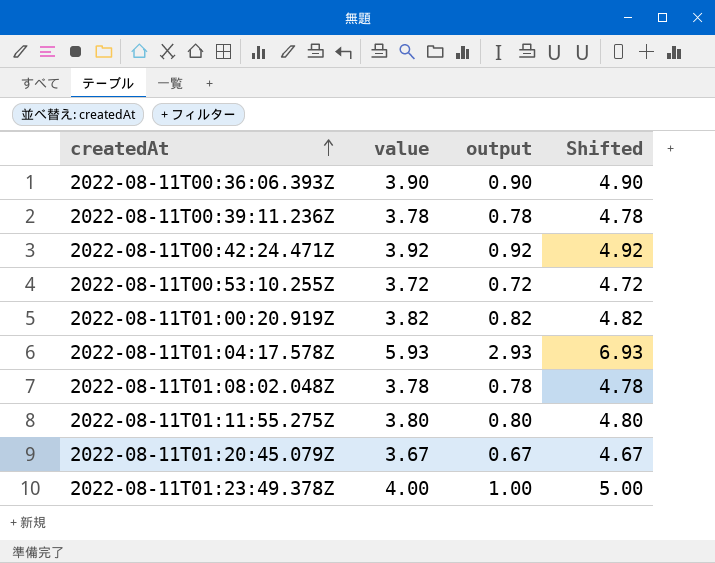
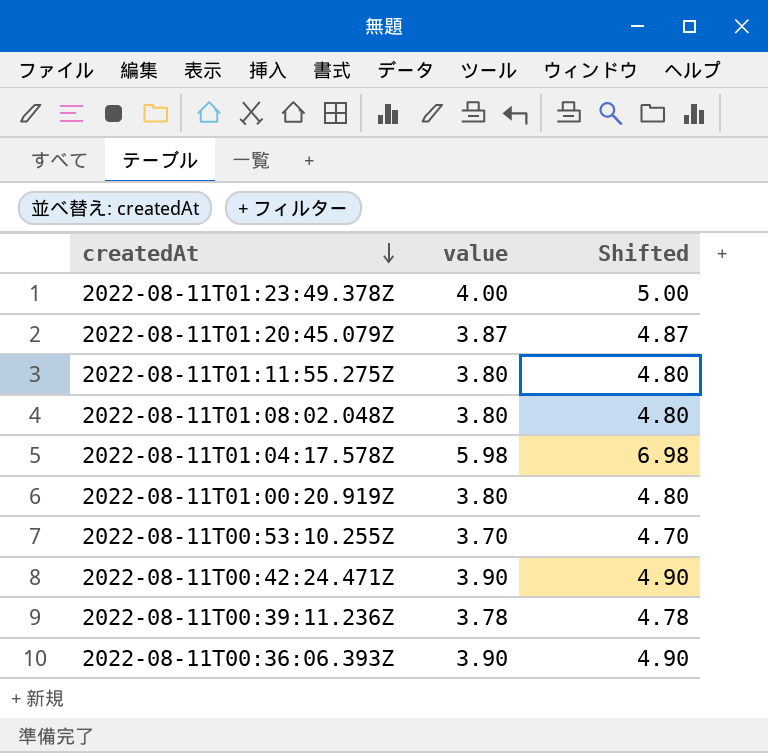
row order: createdAt ascending -> createdAt descending
column output | formula: [value] - 3 -> none
2022-08-11T01:20:45.079Z | value: 3.67 -> 3.87
2022-08-11T01:20:45.079Z | Shifted: 4.67 -> 4.87
2022-08-11T01:08:02.048Z | value: 3.78 -> 3.80
2022-08-11T01:08:02.048Z | Shifted: 4.78 -> 4.80
2022-08-11T01:04:17.578Z | value: 5.93 -> 5.98
2022-08-11T01:04:17.578Z | Shifted: 6.93 -> 6.98
2022-08-11T01:00:20.919Z | value: 3.82 -> 3.80
2022-08-11T01:00:20.919Z | Shifted: 4.82 -> 4.80
2022-08-11T00:53:10.255Z | value: 3.72 -> 3.70
2022-08-11T00:53:10.255Z | Shifted: 4.72 -> 4.70
2022-08-11T00:42:24.471Z | value: 3.92 -> 3.90
2022-08-11T00:42:24.471Z | Shifted: 4.92 -> 4.90

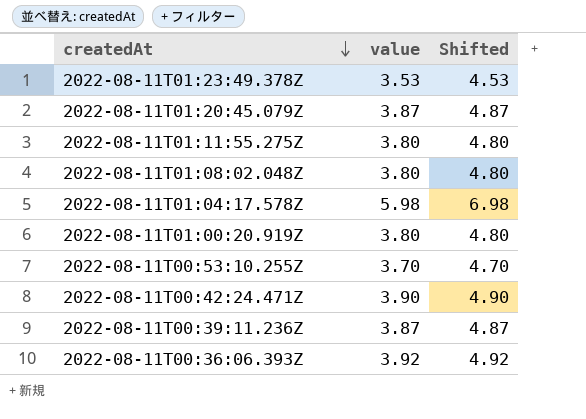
2022-08-11T01:23:49.378Z | value: 4.00 -> 3.53
2022-08-11T01:23:49.378Z | Shifted: 5.00 -> 4.53
2022-08-11T00:39:11.236Z | value: 3.78 -> 3.87
2022-08-11T00:39:11.236Z | Shifted: 4.78 -> 4.87
2022-08-11T00:36:06.393Z | value: 3.90 -> 3.92
2022-08-11T00:36:06.393Z | Shifted: 4.90 -> 4.92

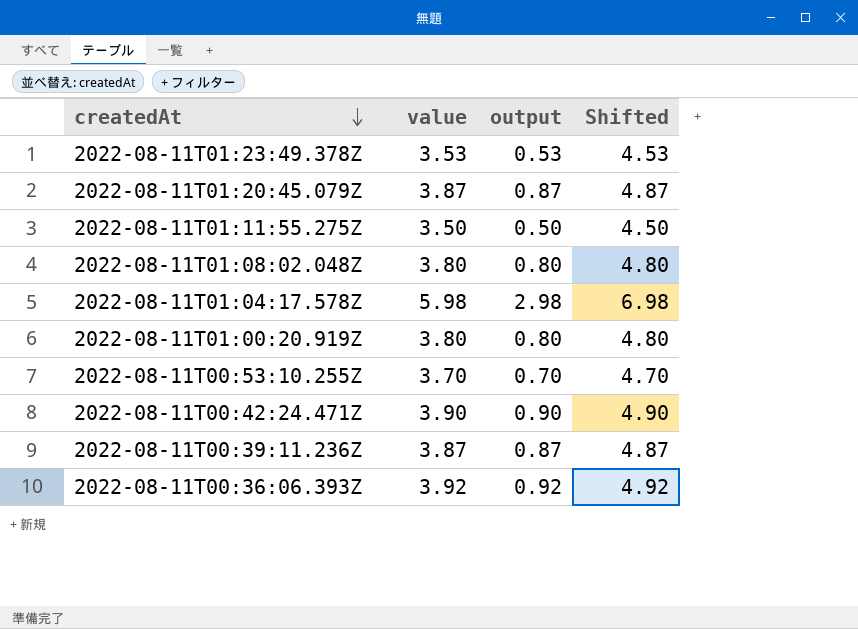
column output | formula: none -> [value] - 3
2022-08-11T01:11:55.275Z | value: 3.80 -> 3.50
2022-08-11T01:11:55.275Z | Shifted: 4.80 -> 4.50

